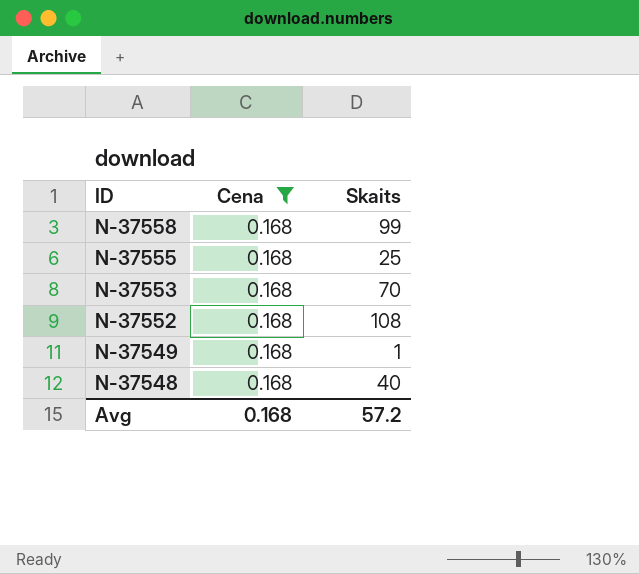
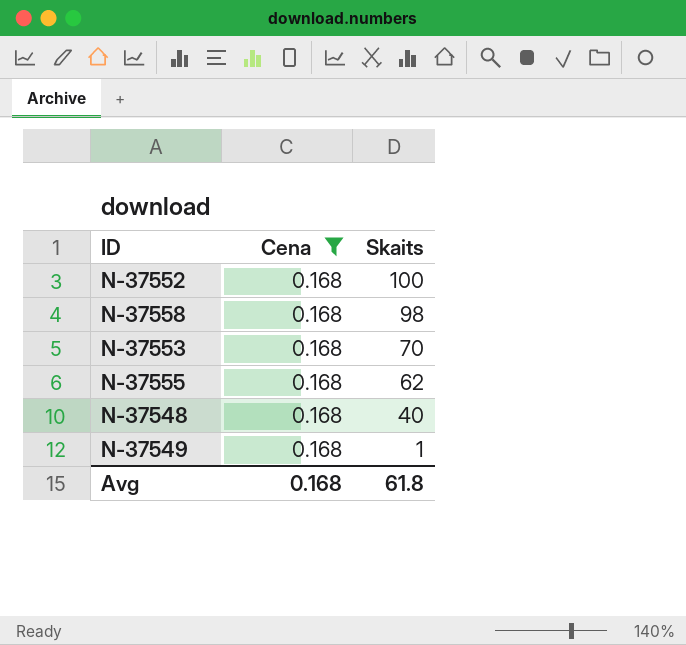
row order: ID descending -> Skaits descending
N-37552 | Skaits: 108 -> 100
N-37558 | Skaits: 99 -> 98
N-37555 | Skaits: 25 -> 62
Avg | Skaits: 57.2 -> 61.8

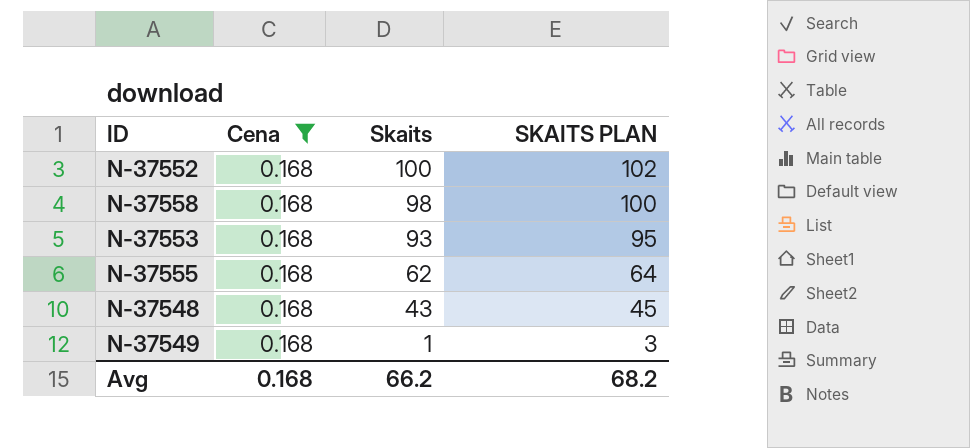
column SKAITS PLAN | formula: none -> [Skaits] + 2
N-37553 | Skaits: 70 -> 93
N-37548 | Skaits: 40 -> 43
Avg | Skaits: 61.8 -> 66.2

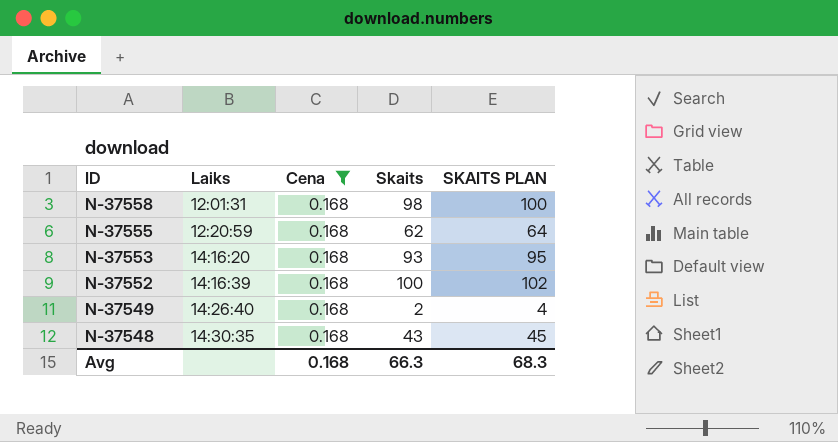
row order: Skaits descending -> ID descending
column Laiks | position: none -> 2
N-37549 | Skaits: 1 -> 2
N-37549 | SKAITS PLAN: 3 -> 4
Avg | Skaits: 66.2 -> 66.3
Avg | SKAITS PLAN: 68.2 -> 68.3

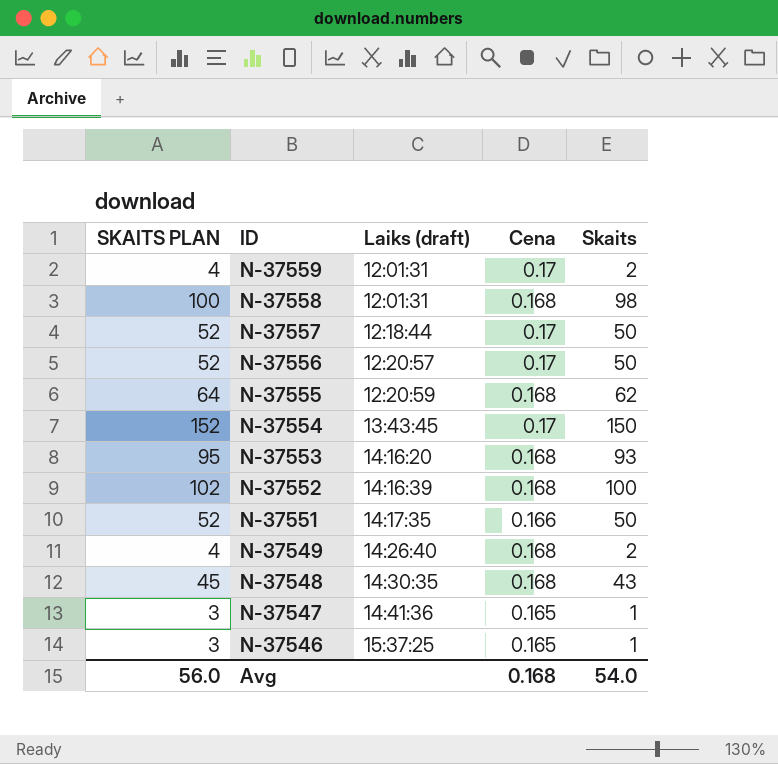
filter: Cena = 0.168 -> none
column SKAITS PLAN | position: 5 -> 1
column name: Laiks -> Laiks (draft)
Avg | SKAITS PLAN: 68.3 -> 56.0
Avg | Skaits: 66.3 -> 54.0

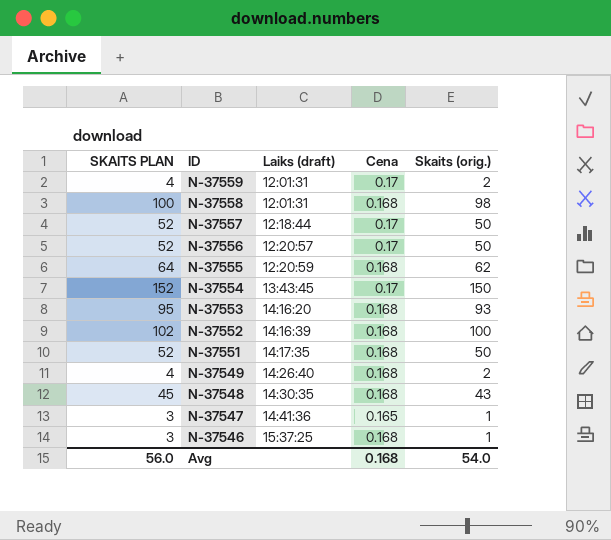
column name: Skaits -> Skaits (orig.)
N-37551 | Cena: 0.166 -> 0.168
N-37546 | Cena: 0.165 -> 0.168

